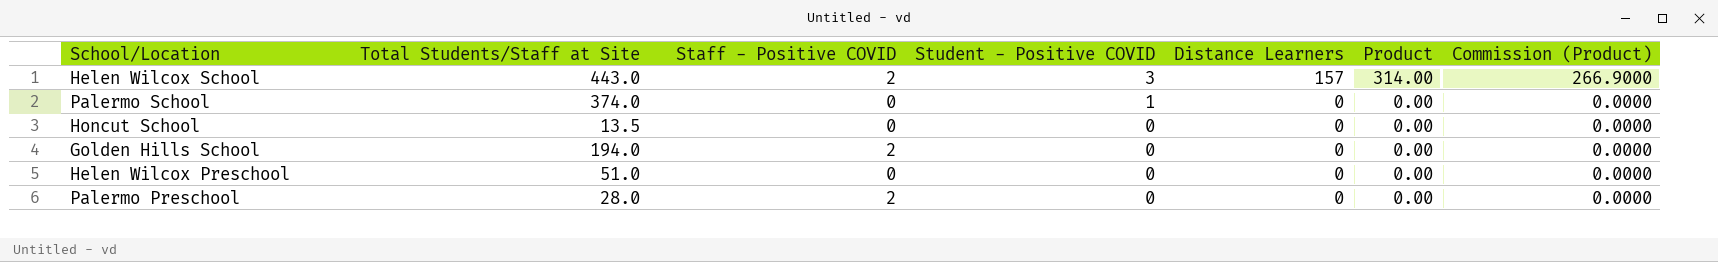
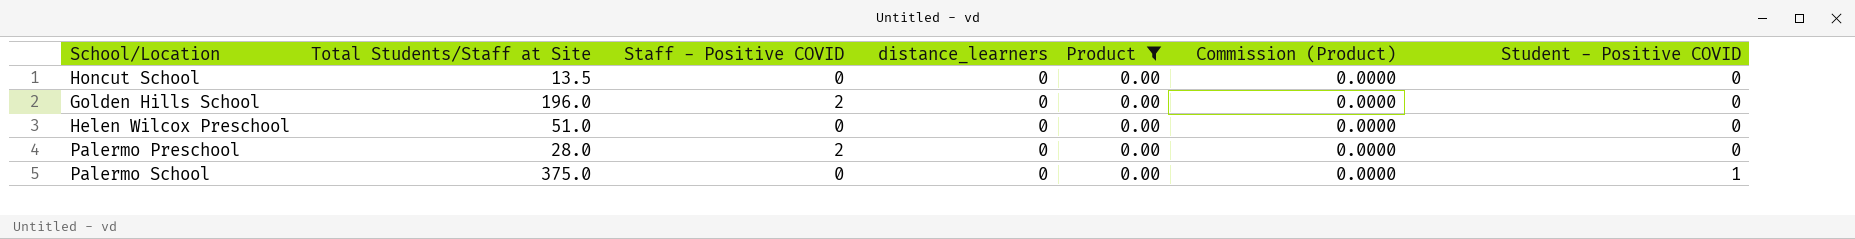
filter: none -> Product = 0.00
row order: Student - Positive COVID descending -> Student - Positive COVID ascending
column name: Distance Learners -> distance_learners
column Student - Positive COVID | position: 4 -> 7
Golden Hills School | Total Students/Staff at Site: 194.0 -> 196.0
Palermo School | Total Students/Staff at Site: 374.0 -> 375.0

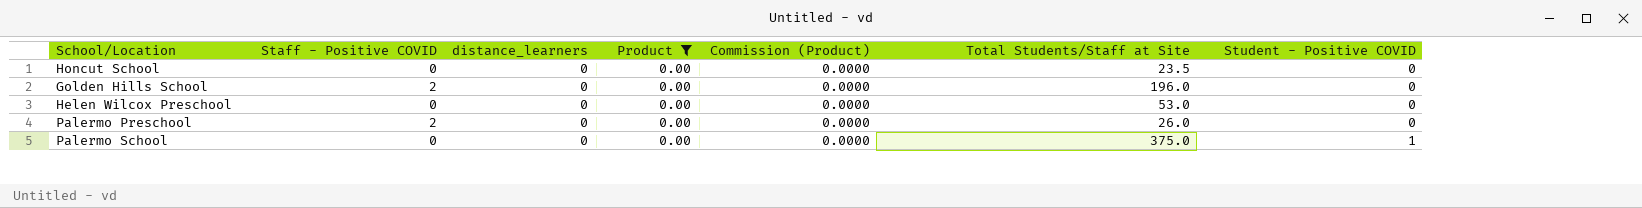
column Total Students/Staff at Site | position: 2 -> 6
Honcut School | Total Students/Staff at Site: 13.5 -> 23.5
Helen Wilcox Preschool | Total Students/Staff at Site: 51.0 -> 53.0
Palermo Preschool | Total Students/Staff at Site: 28.0 -> 26.0

